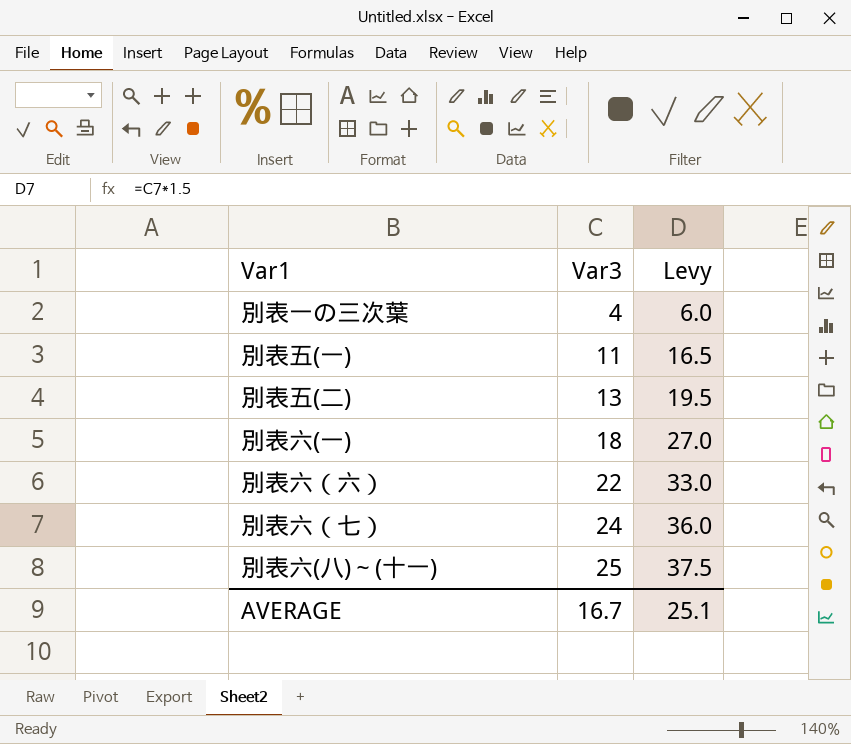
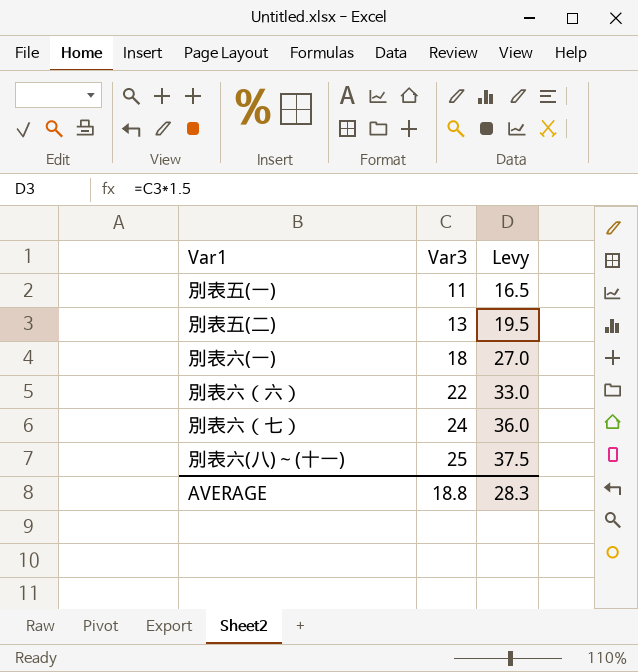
row 別表一の三次葉: 4 | 6.0 -> none
AVERAGE | Var3: 16.7 -> 18.8
AVERAGE | Levy: 25.1 -> 28.3

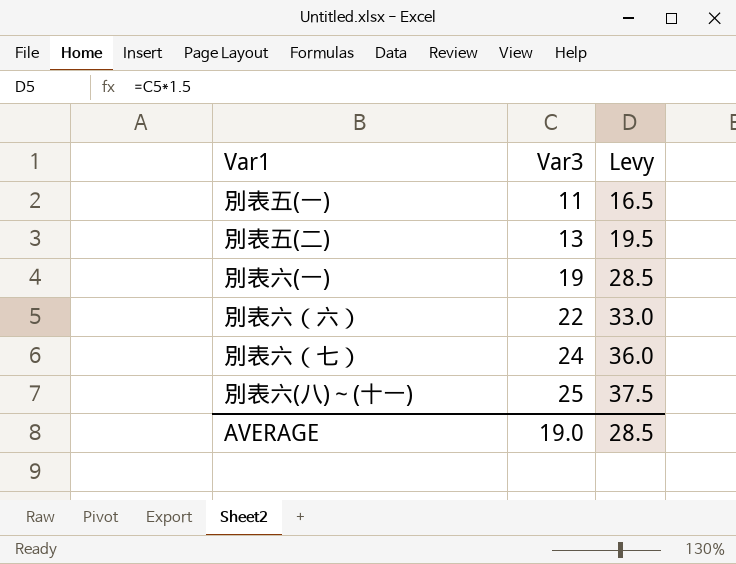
別表六(一) | Var3: 18 -> 19
別表六(一) | Levy: 27.0 -> 28.5
AVERAGE | Var3: 18.8 -> 19.0
AVERAGE | Levy: 28.3 -> 28.5

